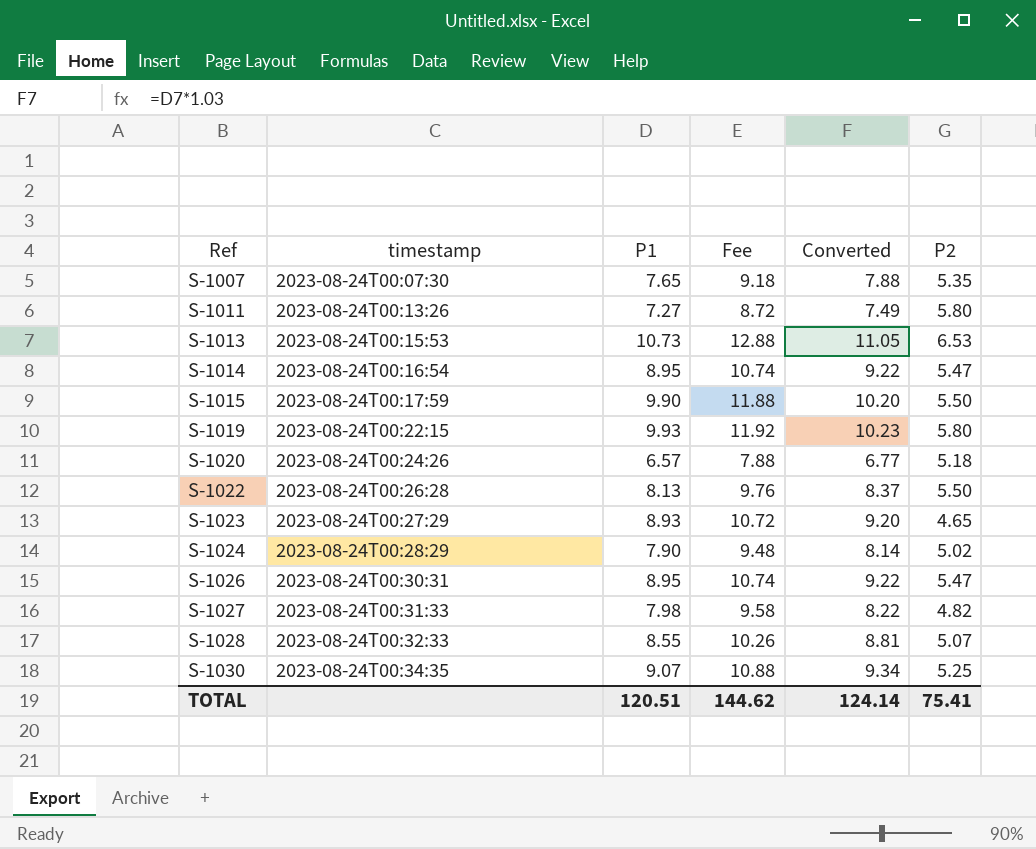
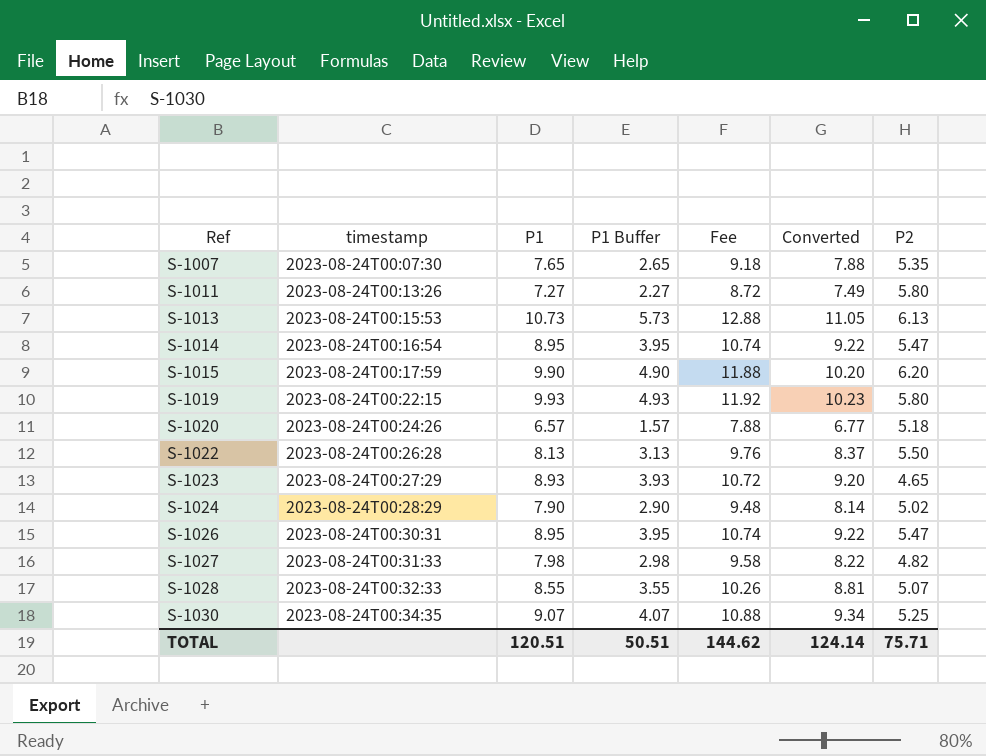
column P1 Buffer | formula: none -> [P1] - 5
S-1013 | P2: 6.53 -> 6.13
S-1015 | P2: 5.50 -> 6.20
TOTAL | P2: 75.41 -> 75.71

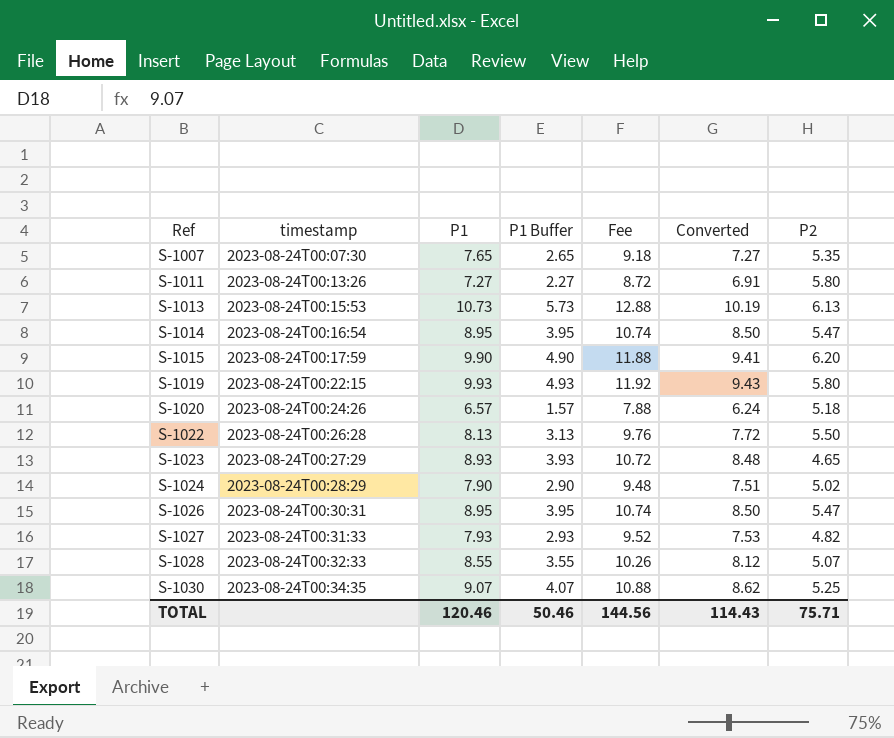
column Converted | formula: [P1] * 1.03 -> [P1] * 0.95
S-1027 | P1: 7.98 -> 7.93
S-1027 | P1 Buffer: 2.98 -> 2.93
S-1027 | Fee: 9.58 -> 9.52
TOTAL | P1: 120.51 -> 120.46
TOTAL | P1 Buffer: 50.51 -> 50.46
TOTAL | Fee: 144.62 -> 144.56
TOTAL | Converted: 124.14 -> 114.43

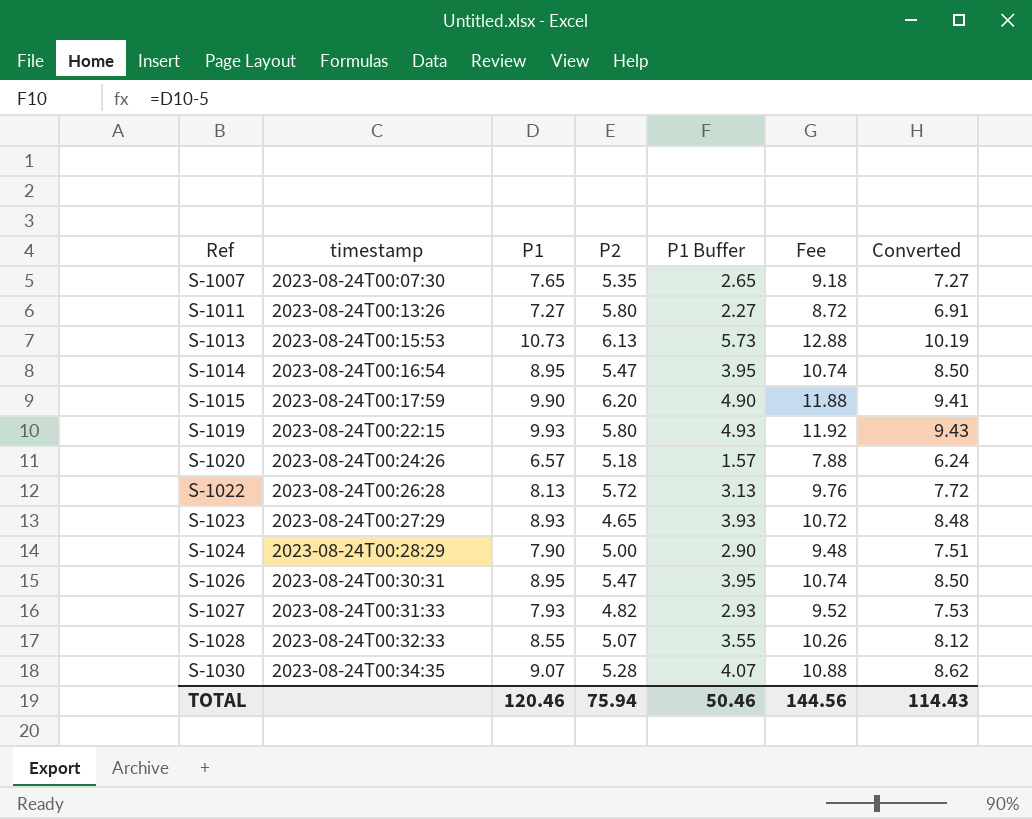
column P2 | position: 7 -> 4
S-1022 | P2: 5.50 -> 5.72
S-1024 | P2: 5.02 -> 5.00
S-1030 | P2: 5.25 -> 5.28
TOTAL | P2: 75.71 -> 75.94

